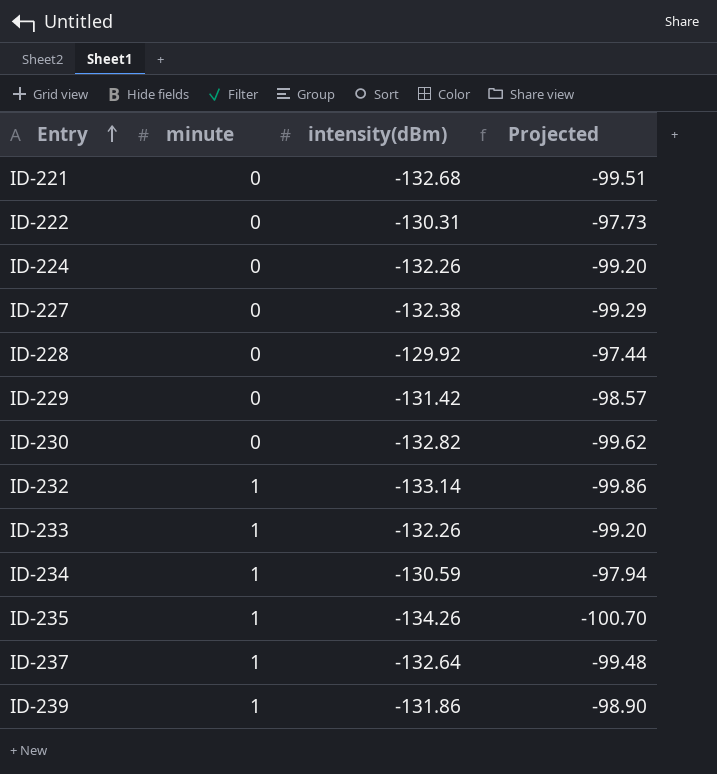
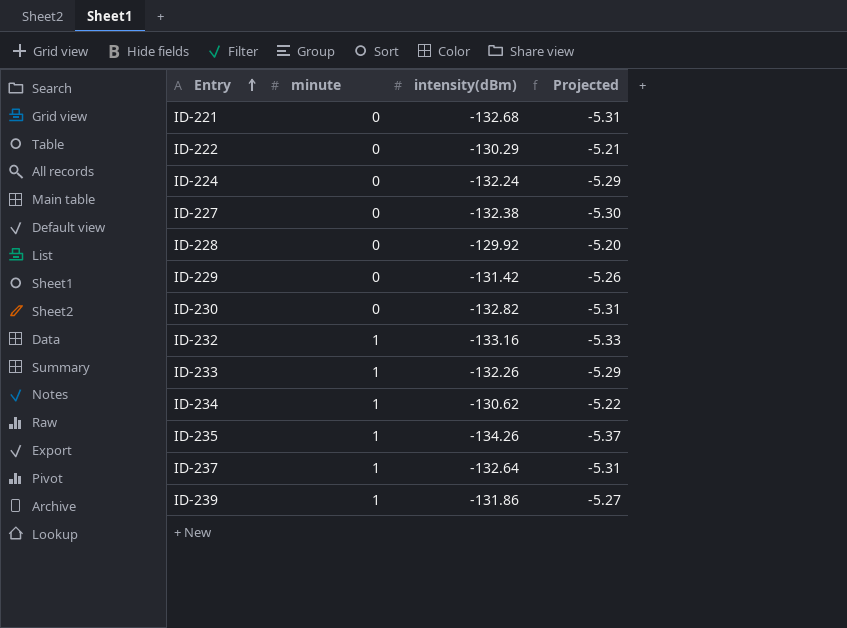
column Projected | formula: [intensity(dBm)] * 0.75 -> [intensity(dBm)] * 0.04
ID-222 | intensity(dBm): -130.31 -> -130.29
ID-224 | intensity(dBm): -132.26 -> -132.24
ID-232 | intensity(dBm): -133.14 -> -133.16
ID-234 | intensity(dBm): -130.59 -> -130.62

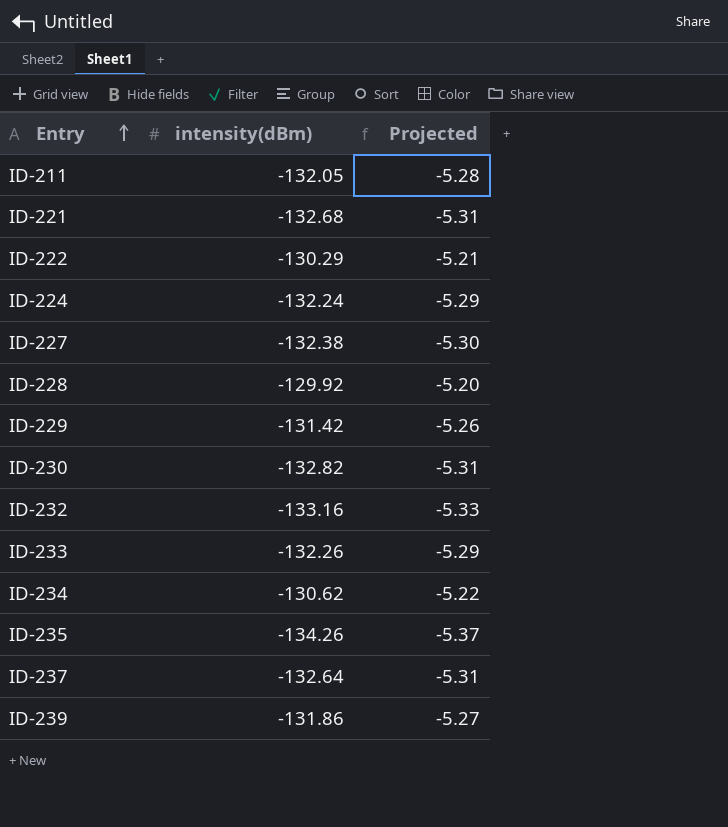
column minute | position: 2 -> none
row ID-211: none -> -132.05 | -5.28

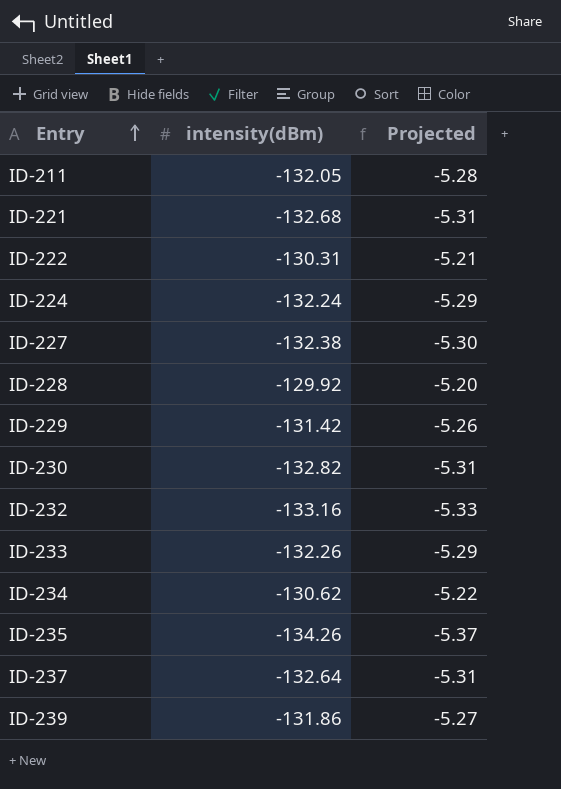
ID-222 | intensity(dBm): -130.29 -> -130.31

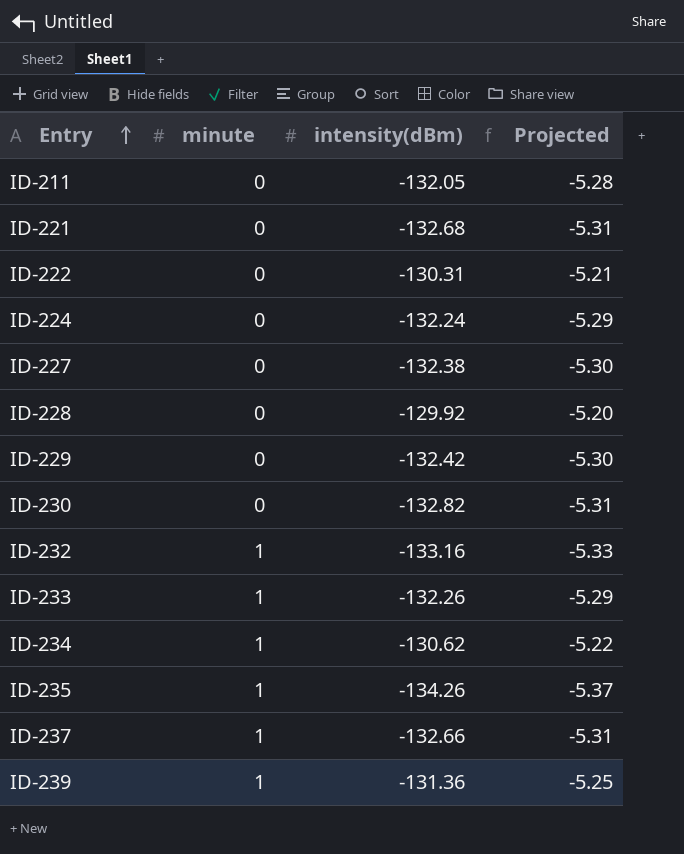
column minute | position: none -> 2
ID-229 | intensity(dBm): -131.42 -> -132.42
ID-229 | Projected: -5.26 -> -5.30
ID-237 | intensity(dBm): -132.64 -> -132.66
ID-239 | intensity(dBm): -131.86 -> -131.36
ID-239 | Projected: -5.27 -> -5.25

